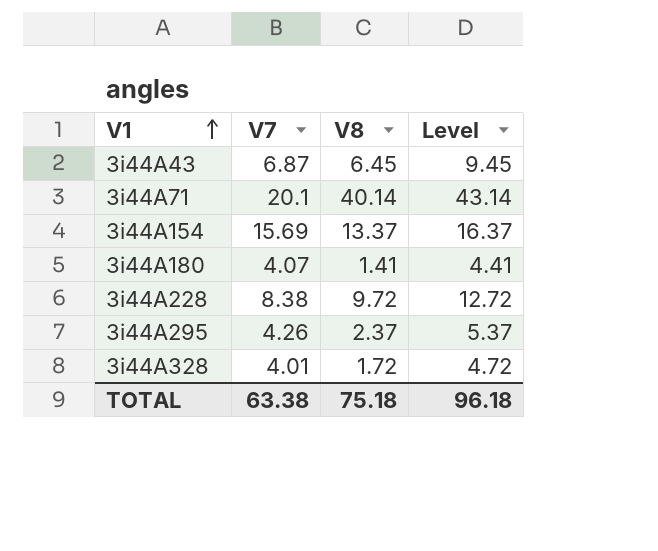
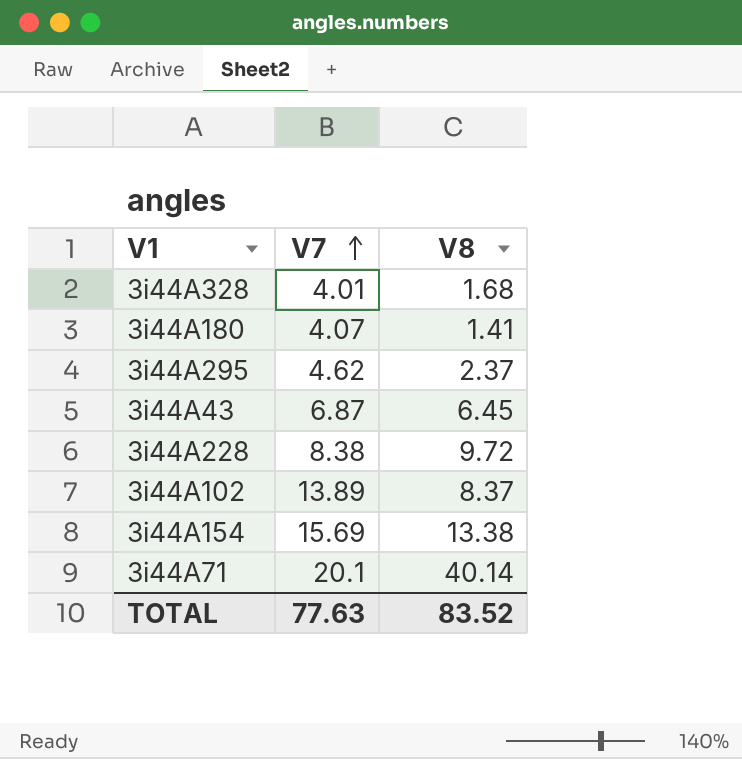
row order: V1 ascending -> V7 ascending
column Level | formula: [V8] + 3 -> none
3i44A328 | V8: 1.72 -> 1.68
3i44A295 | V7: 4.26 -> 4.62
row 3i44A102: none -> 13.89 | 8.37
3i44A154 | V8: 13.37 -> 13.38
TOTAL | V7: 63.38 -> 77.63
TOTAL | V8: 75.18 -> 83.52

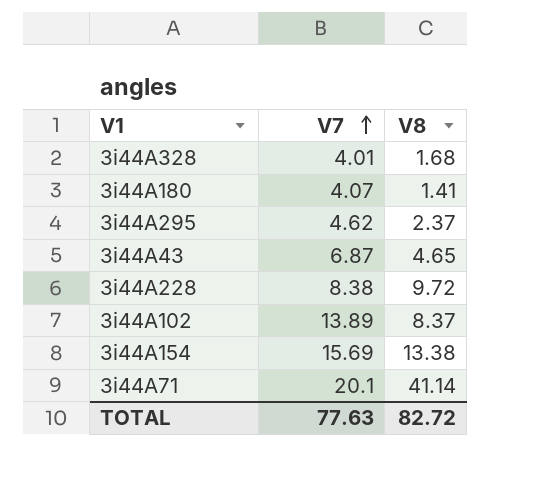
3i44A43 | V8: 6.45 -> 4.65
3i44A71 | V8: 40.14 -> 41.14
TOTAL | V8: 83.52 -> 82.72

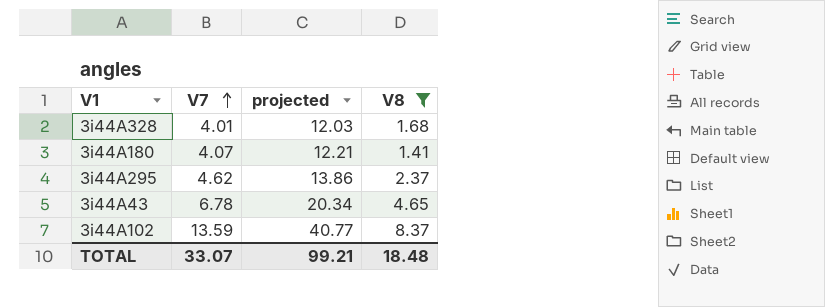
filter: none -> V8 <= 8.37
column projected | formula: none -> [V7] * 3
3i44A43 | V7: 6.87 -> 6.78
3i44A102 | V7: 13.89 -> 13.59
TOTAL | V7: 77.63 -> 33.07
TOTAL | V8: 82.72 -> 18.48

